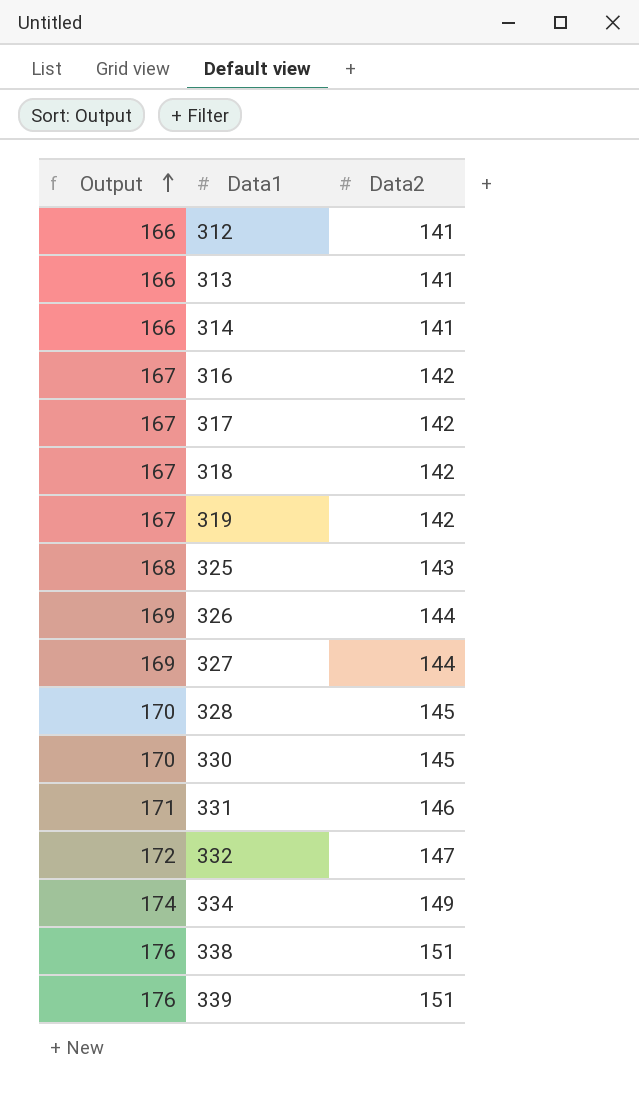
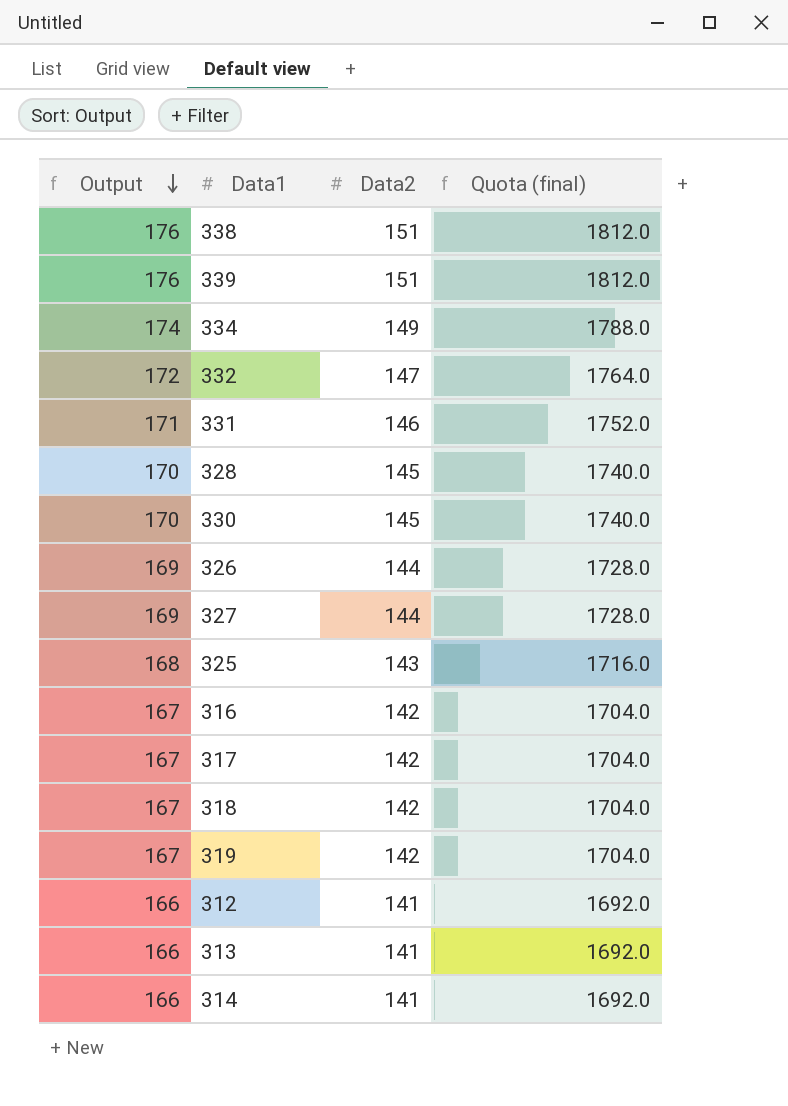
row order: Output ascending -> Output descending
column Quota (final) | formula: none -> [Data2] * 12

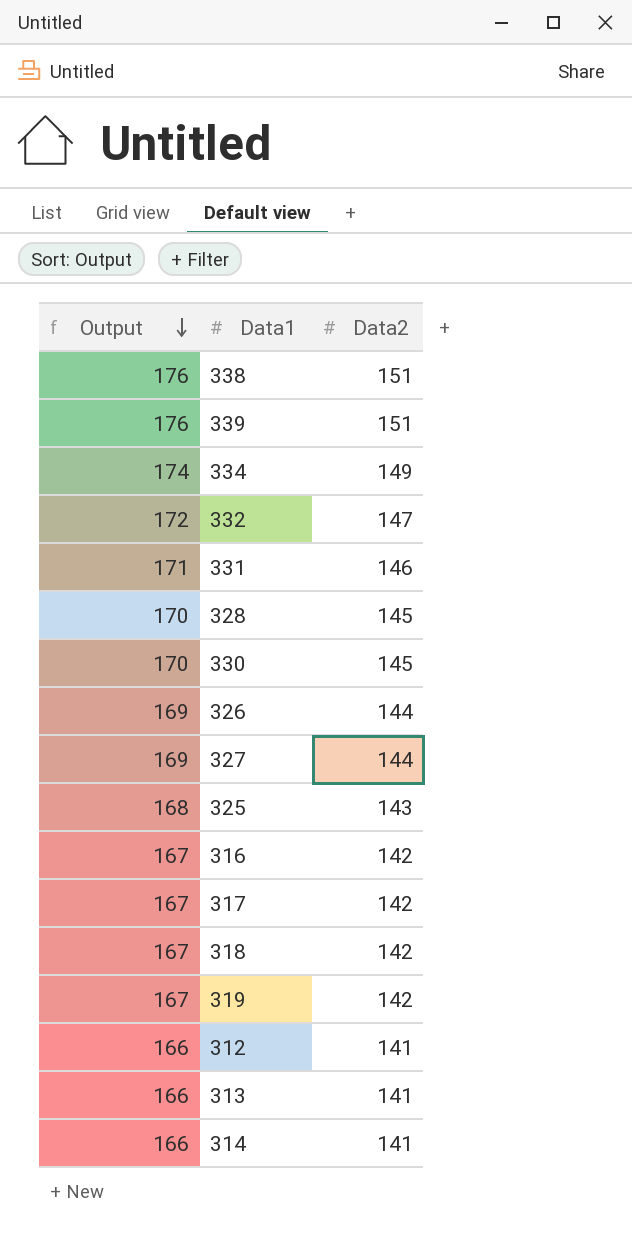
column Quota (final) | formula: [Data2] * 12 -> none

